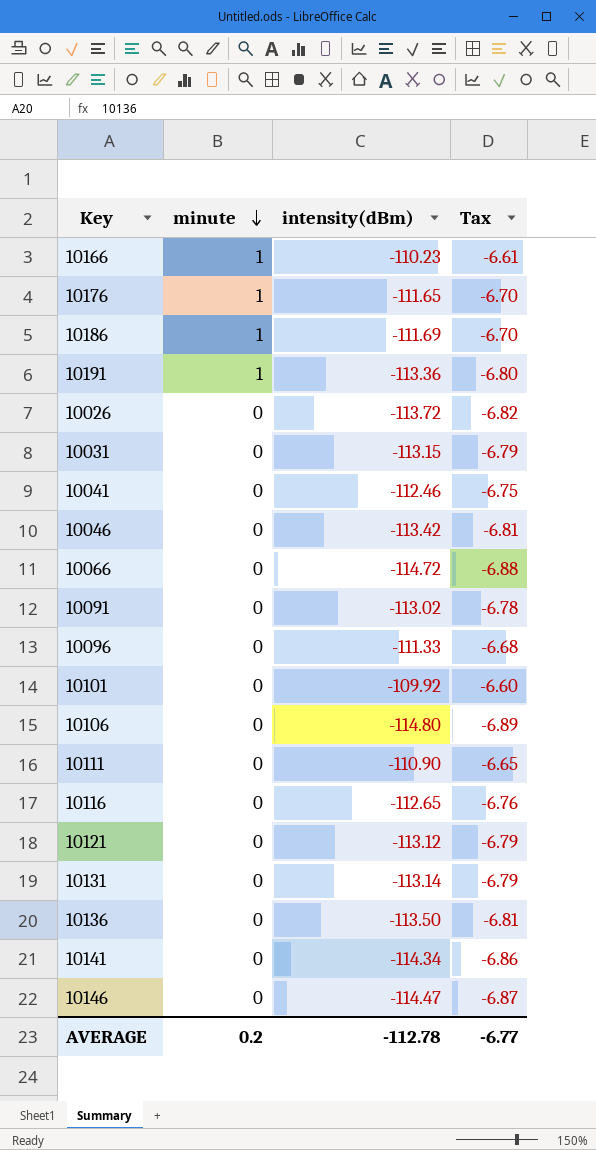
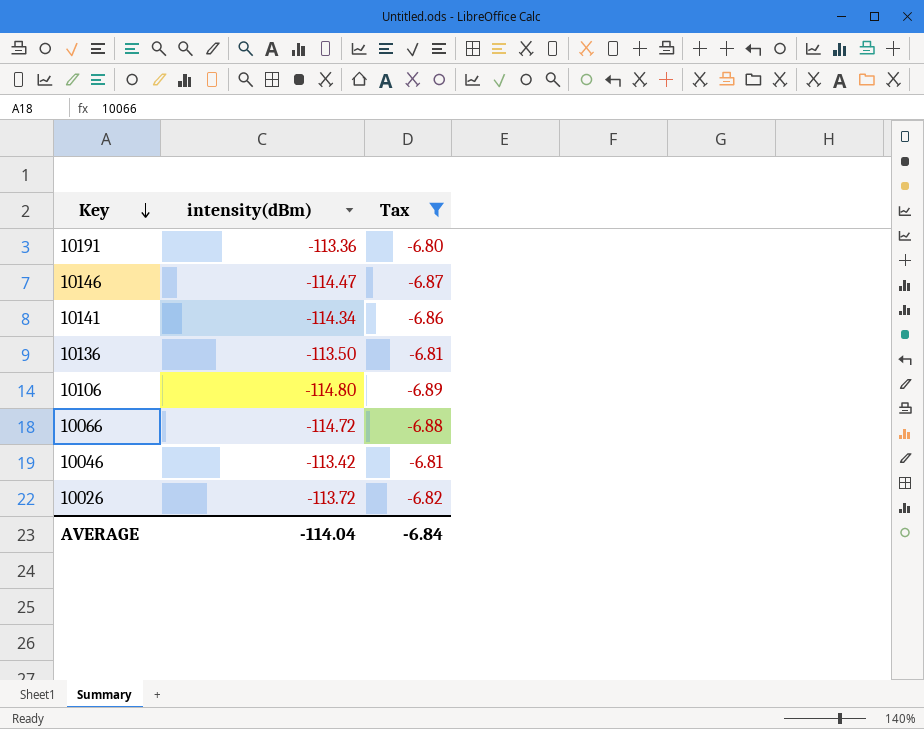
filter: none -> Tax <= -6.80
row order: minute descending -> Key descending
column minute | position: 2 -> none
AVERAGE | intensity(dBm): -112.78 -> -114.04
AVERAGE | Tax: -6.77 -> -6.84

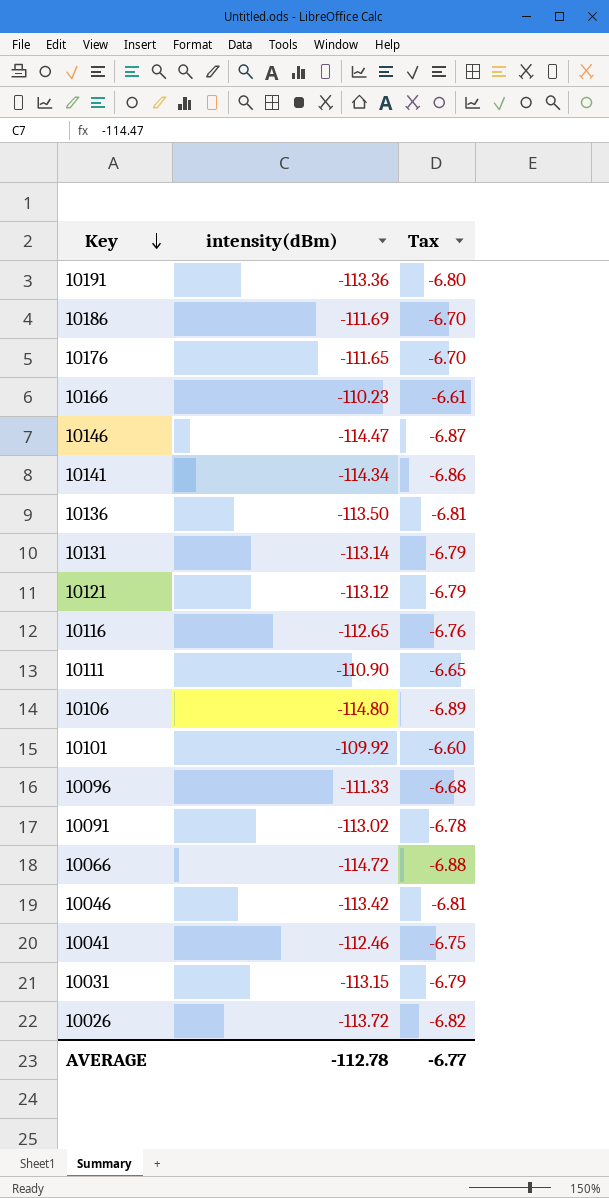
filter: Tax <= -6.80 -> none
AVERAGE | intensity(dBm): -114.04 -> -112.78
AVERAGE | Tax: -6.84 -> -6.77

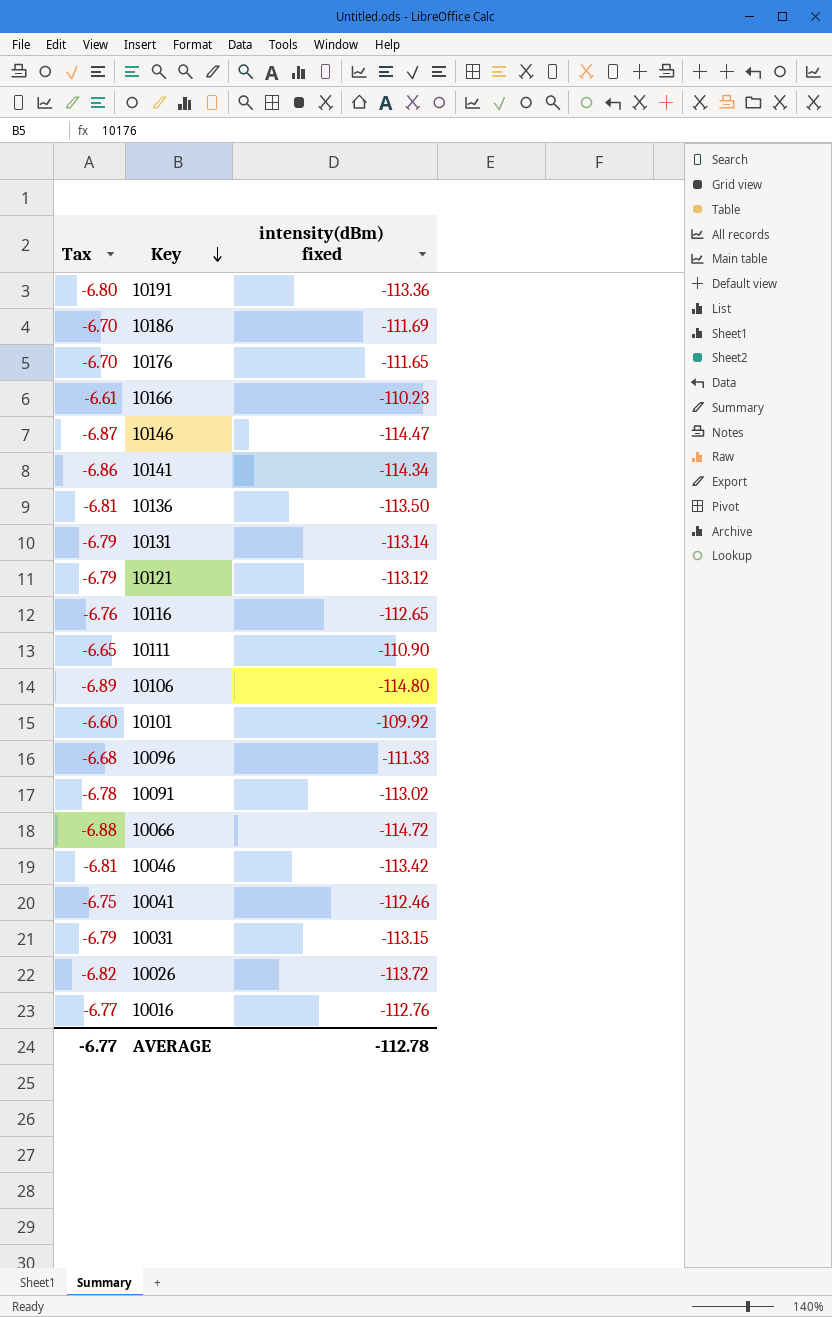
column Tax | position: 3 -> 1
column name: intensity(dBm) -> intensity(dBm) fixed
row 10016: none -> -6.77 | -112.76

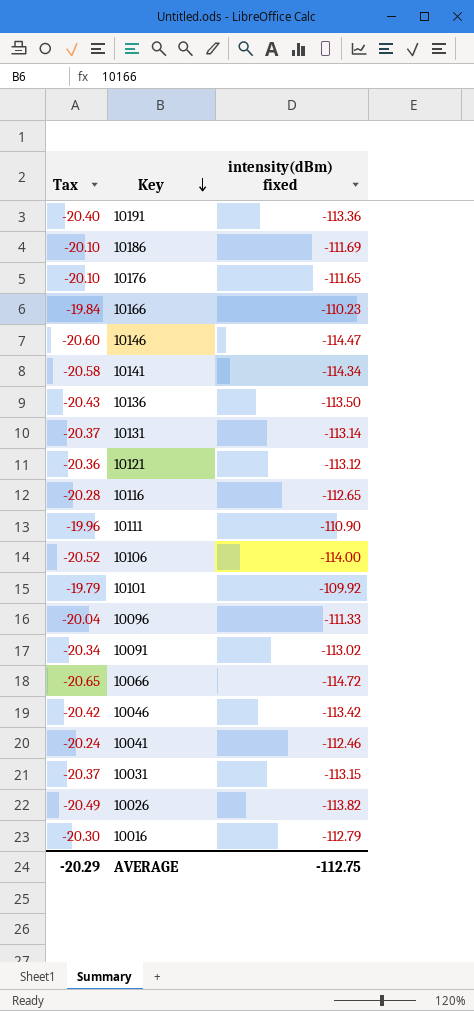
column Tax | formula: [intensity(dBm) fixed] * 0.06 -> [intensity(dBm) fixed] * 0.18
10106 | intensity(dBm) fixed: -114.80 -> -114.00
10026 | intensity(dBm) fixed: -113.72 -> -113.82
10016 | intensity(dBm) fixed: -112.76 -> -112.79
AVERAGE | Tax: -6.77 -> -20.29
AVERAGE | intensity(dBm) fixed: -112.78 -> -112.75

